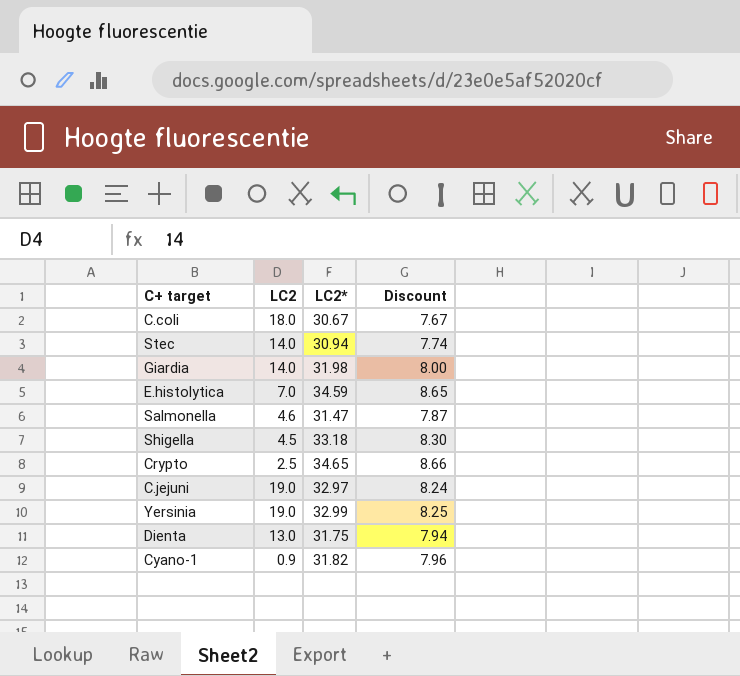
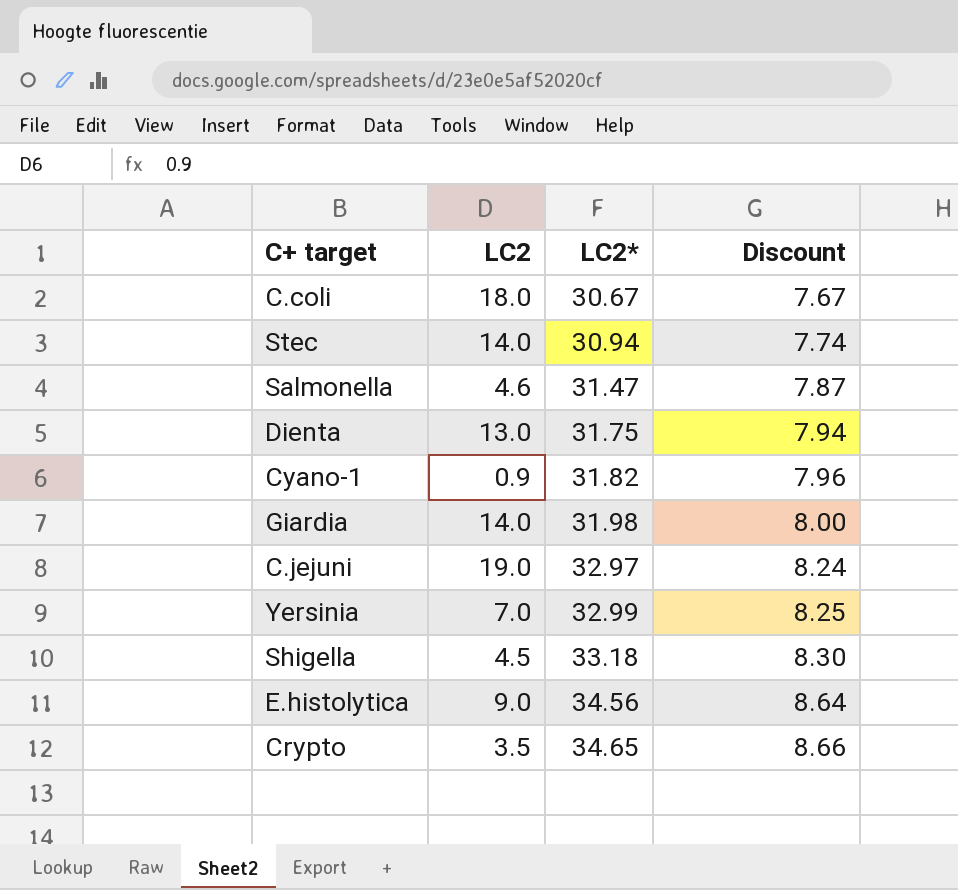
row order: none -> LC2* ascending
Yersinia | LC2: 19.0 -> 7.0
E.histolytica | LC2: 7.0 -> 9.0
E.histolytica | LC2*: 34.59 -> 34.56
E.histolytica | Discount: 8.65 -> 8.64
Crypto | LC2: 2.5 -> 3.5

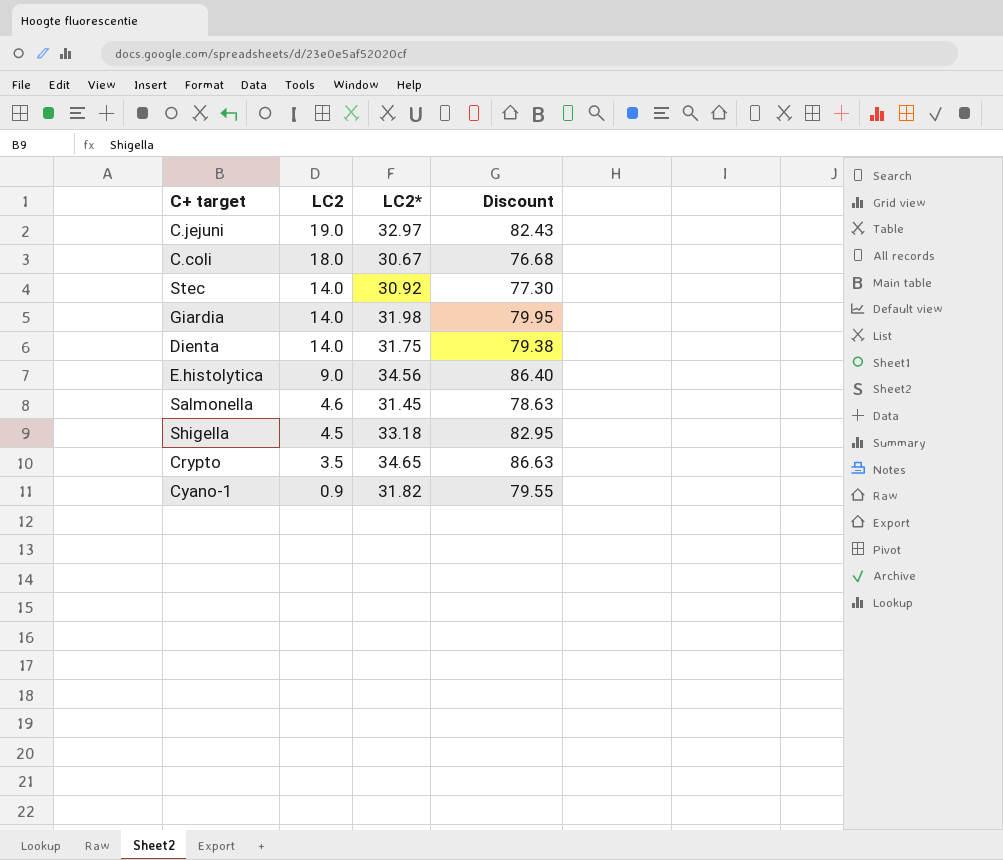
row order: LC2* ascending -> LC2 descending
column Discount | formula: [LC2*] * 0.25 -> [LC2*] * 2.5
row Yersinia: 7.0 | 32.99 | 8.25 -> none
Stec | LC2*: 30.94 -> 30.92
Dienta | LC2: 13.0 -> 14.0
Salmonella | LC2*: 31.47 -> 31.45

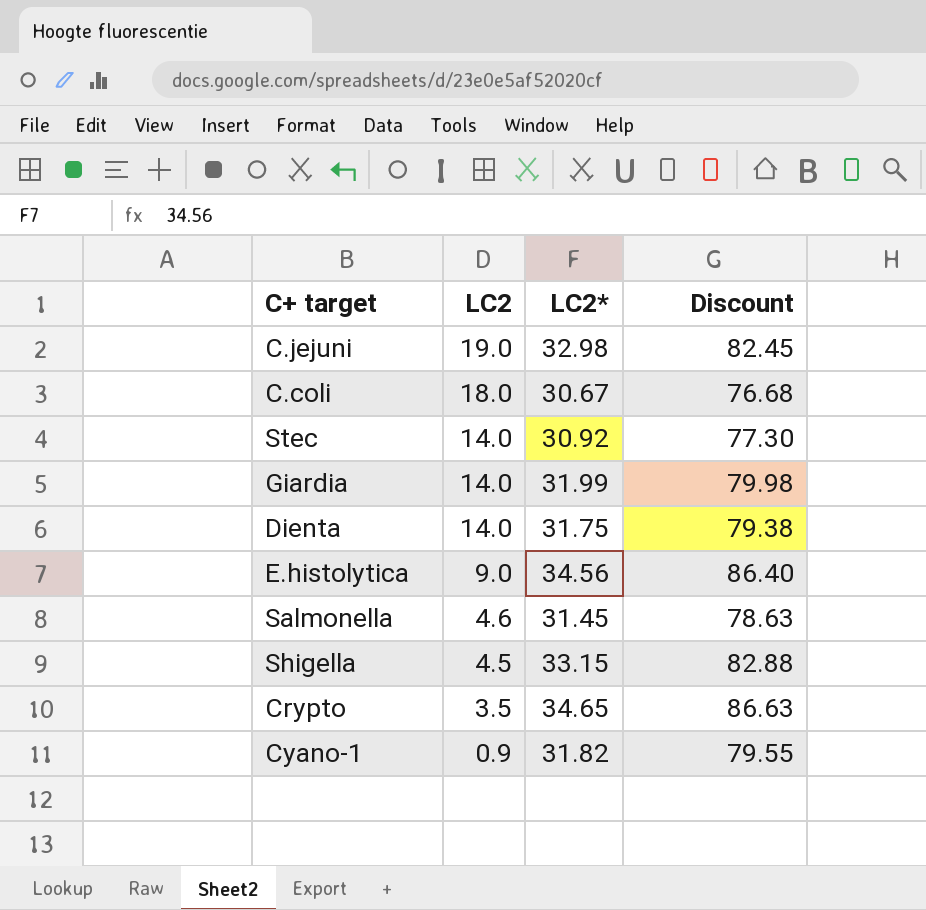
C.jejuni | LC2*: 32.97 -> 32.98
C.jejuni | Discount: 82.43 -> 82.45
Giardia | LC2*: 31.98 -> 31.99
Giardia | Discount: 79.95 -> 79.98
Shigella | LC2*: 33.18 -> 33.15
Shigella | Discount: 82.95 -> 82.88

